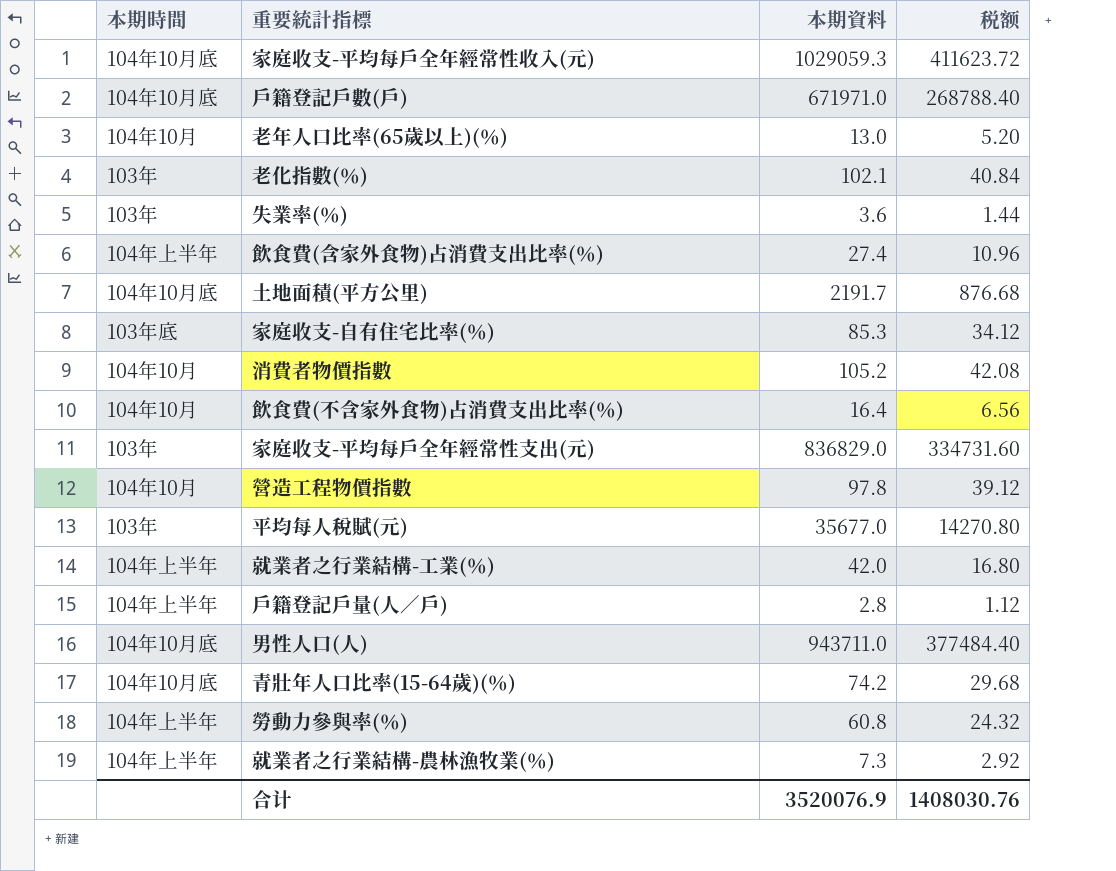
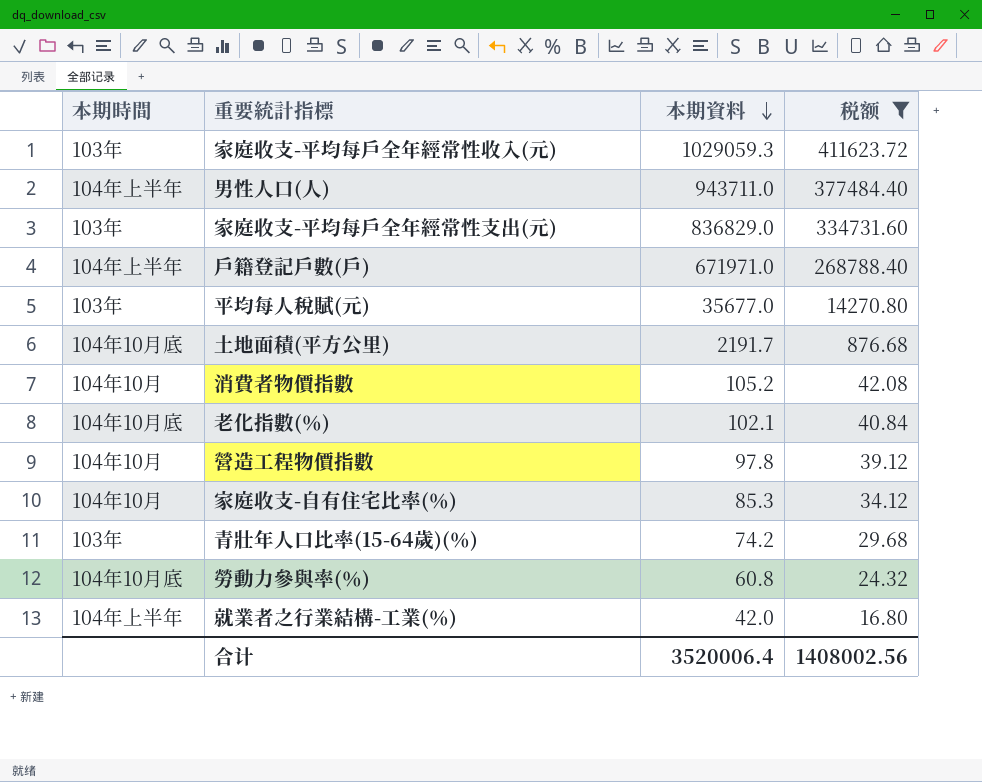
filter: none -> 税额 >= 16.80
row order: none -> 本期資料 descending
家庭收支-平均每戶全年經常性收入(元) | 本期時間: 104年10月底 -> 103年
男性人口(人) | 本期時間: 104年10月底 -> 104年上半年
戶籍登記戶數(戶) | 本期時間: 104年10月底 -> 104年上半年
老化指數(％) | 本期時間: 103年 -> 104年10月底
家庭收支-自有住宅比率(％) | 本期時間: 103年底 -> 104年10月
青壯年人口比率(15-64歲)(％) | 本期時間: 104年10月底 -> 103年
勞動力參與率(％) | 本期時間: 104年上半年 -> 104年10月底
合计 | 本期資料: 3520076.9 -> 3520006.4
合计 | 税额: 1408030.76 -> 1408002.56

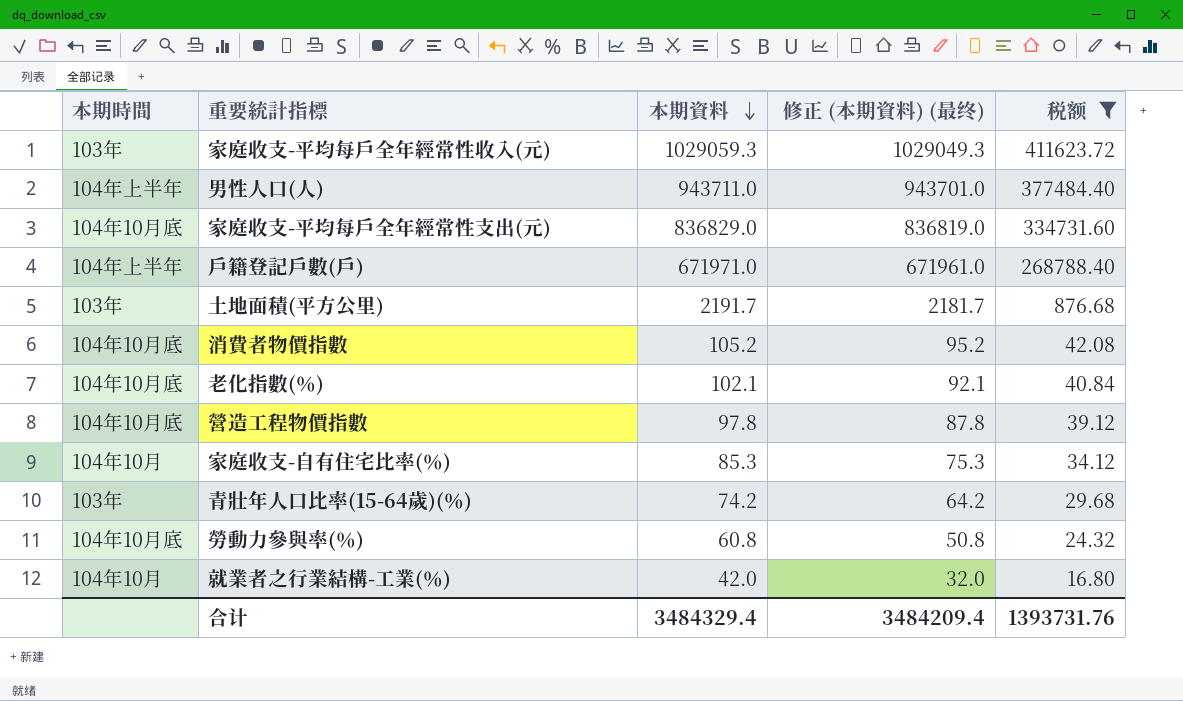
column 修正 (本期資料) (最终) | formula: none -> [本期資料] - 10
row 平均每人稅賦(元): 103年 | 35677.0 | 14270.80 -> none
家庭收支-平均每戶全年經常性支出(元) | 本期時間: 103年 -> 104年10月底
土地面積(平方公里) | 本期時間: 104年10月底 -> 103年
消費者物價指數 | 本期時間: 104年10月 -> 104年10月底
營造工程物價指數 | 本期時間: 104年10月 -> 104年10月底
就業者之行業結構-工業(％) | 本期時間: 104年上半年 -> 104年10月
合计 | 本期資料: 3520006.4 -> 3484329.4
合计 | 税额: 1408002.56 -> 1393731.76

